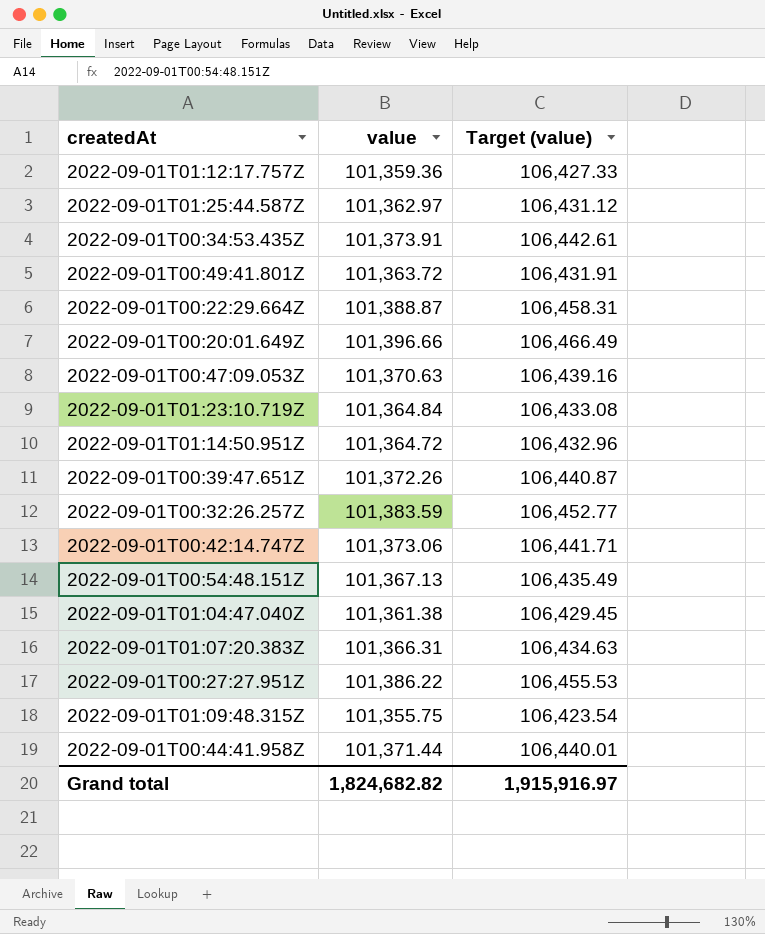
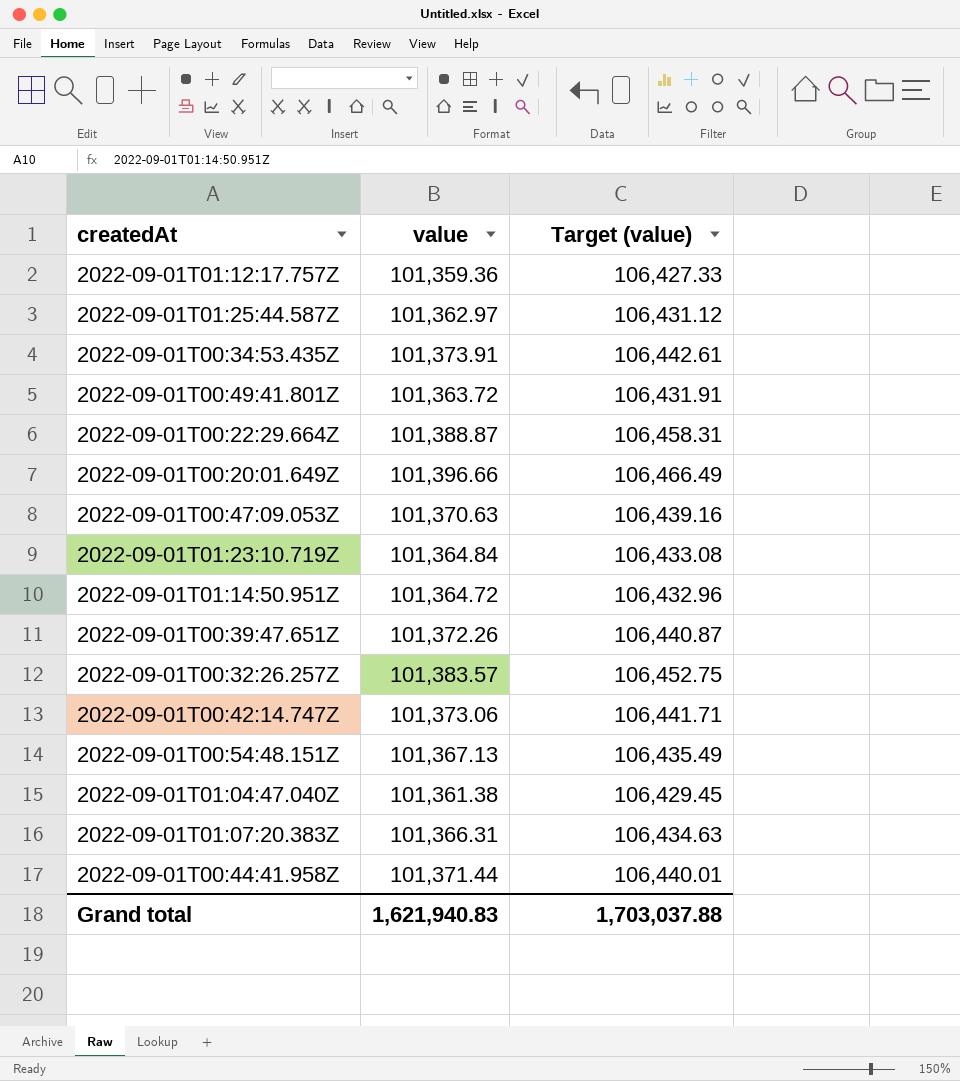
row 2022-09-01T00:27:27.951Z: 101,386.22 | 106,455.53 -> none
row 2022-09-01T01:09:48.315Z: 101,355.75 | 106,423.54 -> none
2022-09-01T00:32:26.257Z | value: 101,383.59 -> 101,383.57
2022-09-01T00:32:26.257Z | Target (value): 106,452.77 -> 106,452.75
Grand total | value: 1,824,682.82 -> 1,621,940.83
Grand total | Target (value): 1,915,916.97 -> 1,703,037.88

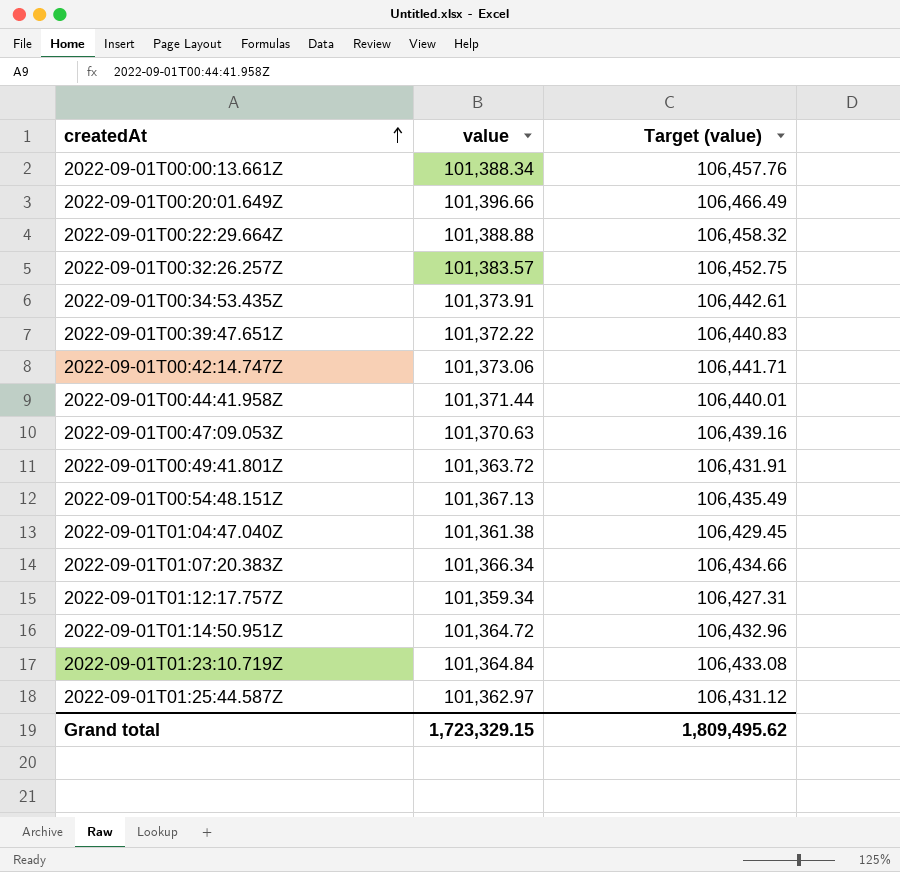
row order: none -> createdAt ascending
row 2022-09-01T00:00:13.661Z: none -> 101,388.34 | 106,457.76
2022-09-01T00:22:29.664Z | value: 101,388.87 -> 101,388.88
2022-09-01T00:22:29.664Z | Target (value): 106,458.31 -> 106,458.32
2022-09-01T00:39:47.651Z | value: 101,372.26 -> 101,372.22
2022-09-01T00:39:47.651Z | Target (value): 106,440.87 -> 106,440.83
2022-09-01T01:07:20.383Z | value: 101,366.31 -> 101,366.34
2022-09-01T01:07:20.383Z | Target (value): 106,434.63 -> 106,434.66
2022-09-01T01:12:17.757Z | value: 101,359.36 -> 101,359.34
2022-09-01T01:12:17.757Z | Target (value): 106,427.33 -> 106,427.31
Grand total | value: 1,621,940.83 -> 1,723,329.15
Grand total | Target (value): 1,703,037.88 -> 1,809,495.62

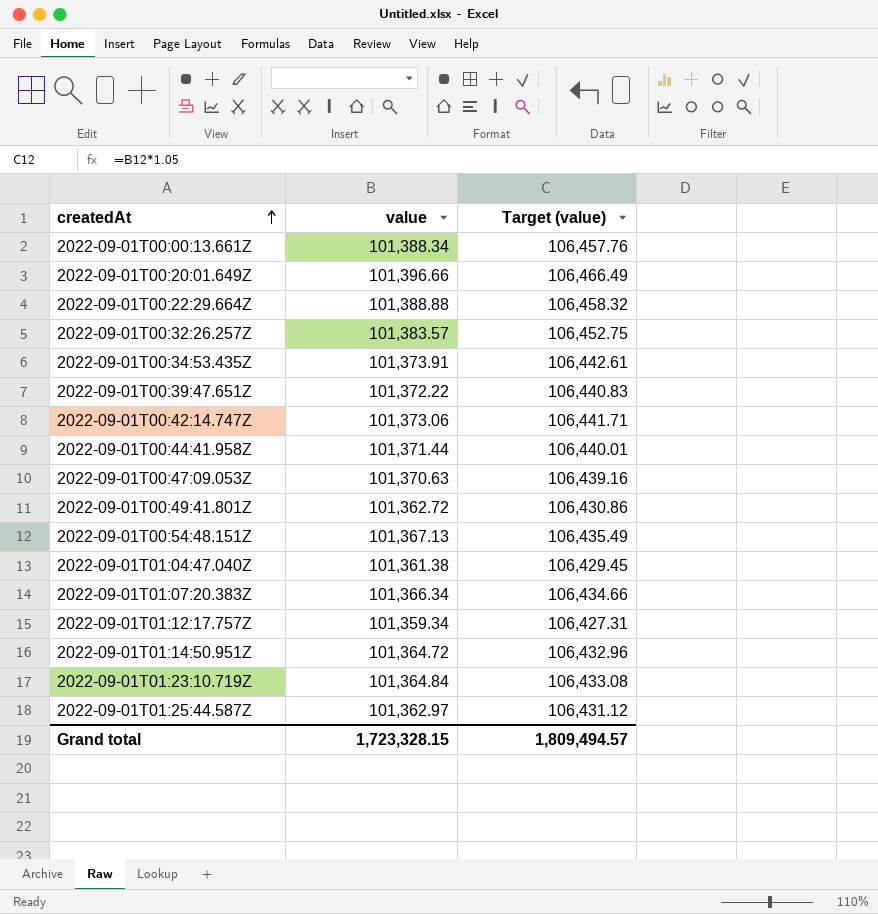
2022-09-01T00:49:41.801Z | value: 101,363.72 -> 101,362.72
2022-09-01T00:49:41.801Z | Target (value): 106,431.91 -> 106,430.86
Grand total | value: 1,723,329.15 -> 1,723,328.15
Grand total | Target (value): 1,809,495.62 -> 1,809,494.57

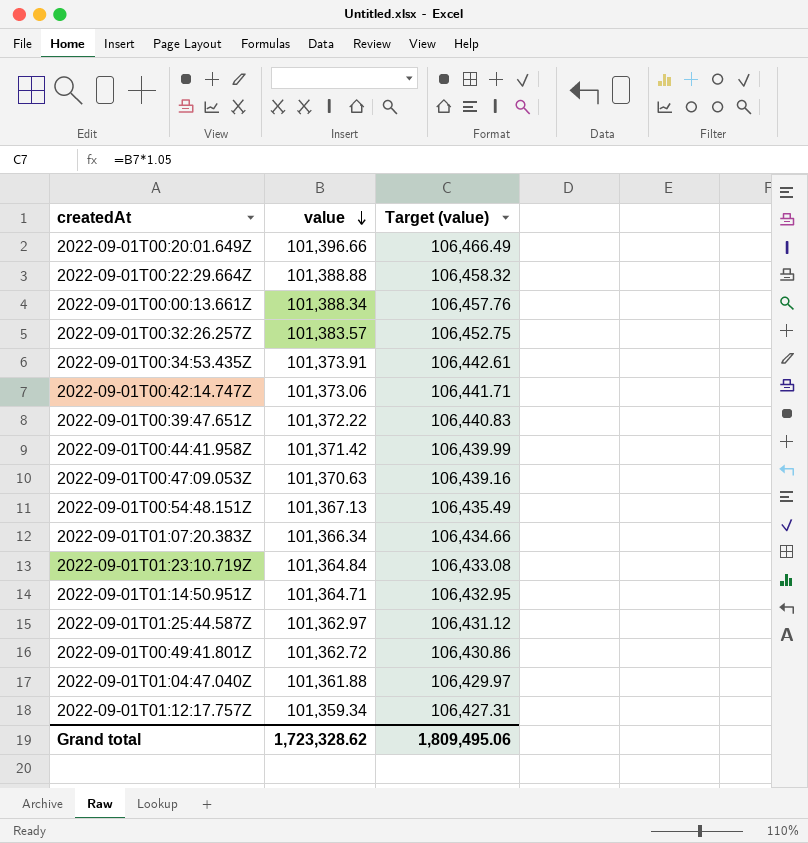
row order: createdAt ascending -> value descending
2022-09-01T00:44:41.958Z | value: 101,371.44 -> 101,371.42
2022-09-01T00:44:41.958Z | Target (value): 106,440.01 -> 106,439.99
2022-09-01T01:14:50.951Z | value: 101,364.72 -> 101,364.71
2022-09-01T01:14:50.951Z | Target (value): 106,432.96 -> 106,432.95
2022-09-01T01:04:47.040Z | value: 101,361.38 -> 101,361.88
2022-09-01T01:04:47.040Z | Target (value): 106,429.45 -> 106,429.97
Grand total | value: 1,723,328.15 -> 1,723,328.62
Grand total | Target (value): 1,809,494.57 -> 1,809,495.06

